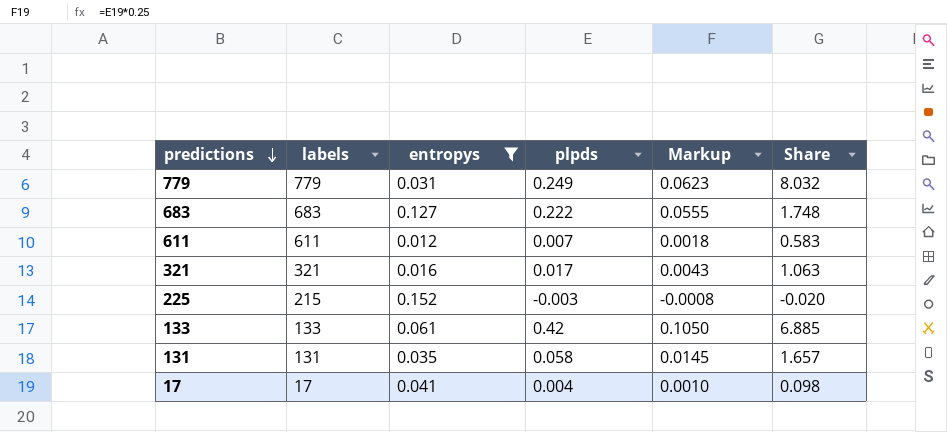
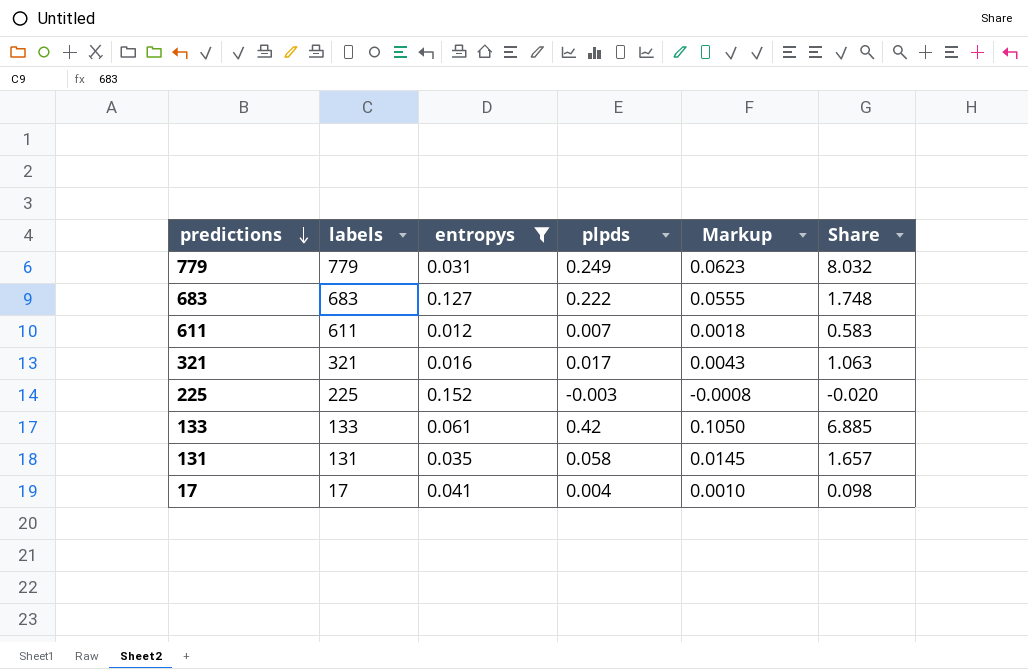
225 | labels: 215 -> 225

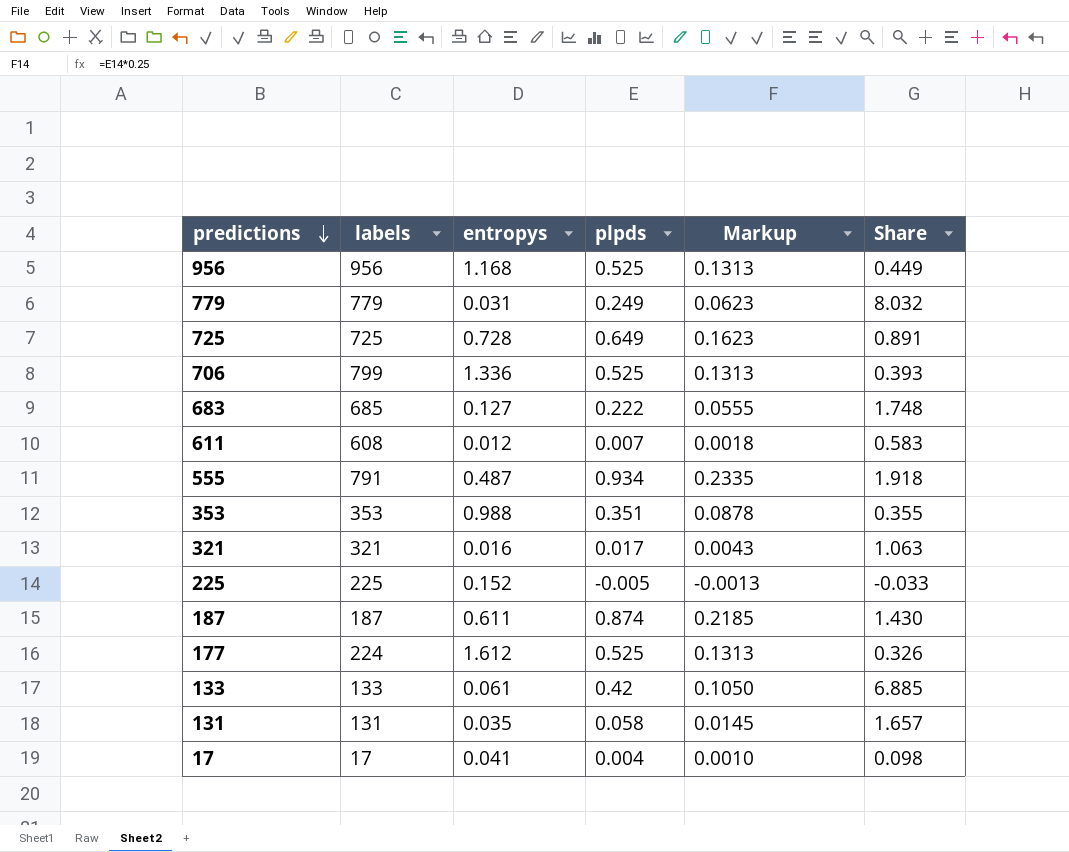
filter: entropys <= 0.152 -> none
683 | labels: 683 -> 685
611 | labels: 611 -> 608
225 | plpds: -0.003 -> -0.005
225 | Markup: -0.0008 -> -0.0013
225 | Share: -0.020 -> -0.033

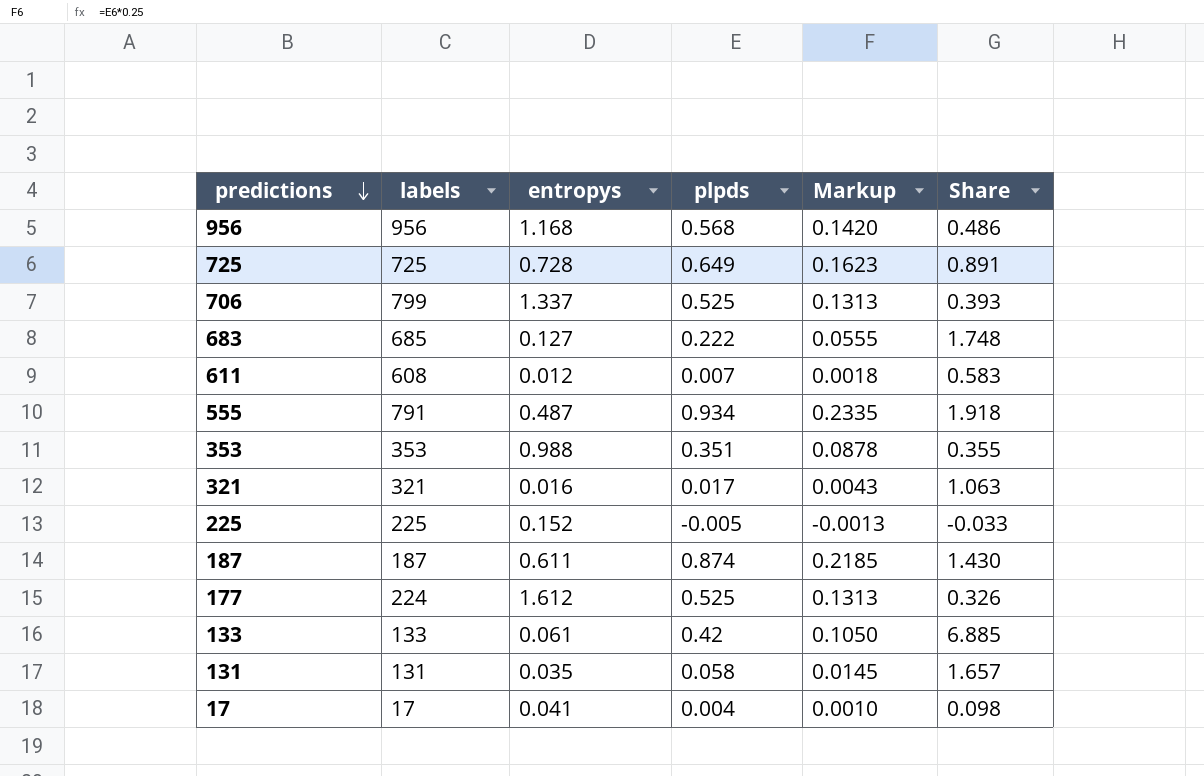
row 779: 779 | 0.031 | 0.249 | 0.0623 | 8.032 -> none
956 | plpds: 0.525 -> 0.568
956 | Markup: 0.1313 -> 0.1420
956 | Share: 0.449 -> 0.486
706 | entropys: 1.336 -> 1.337

